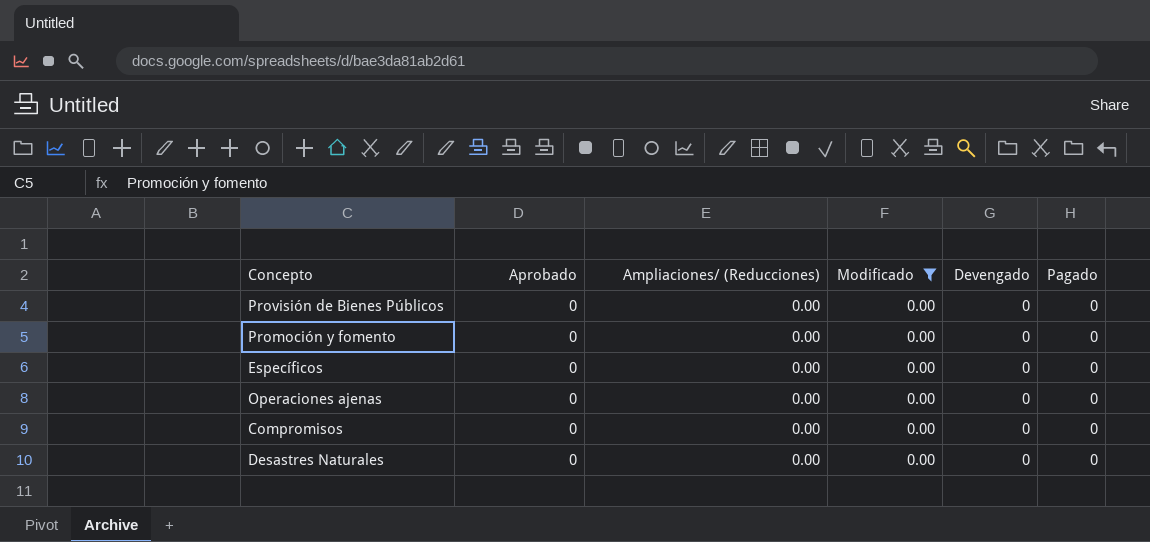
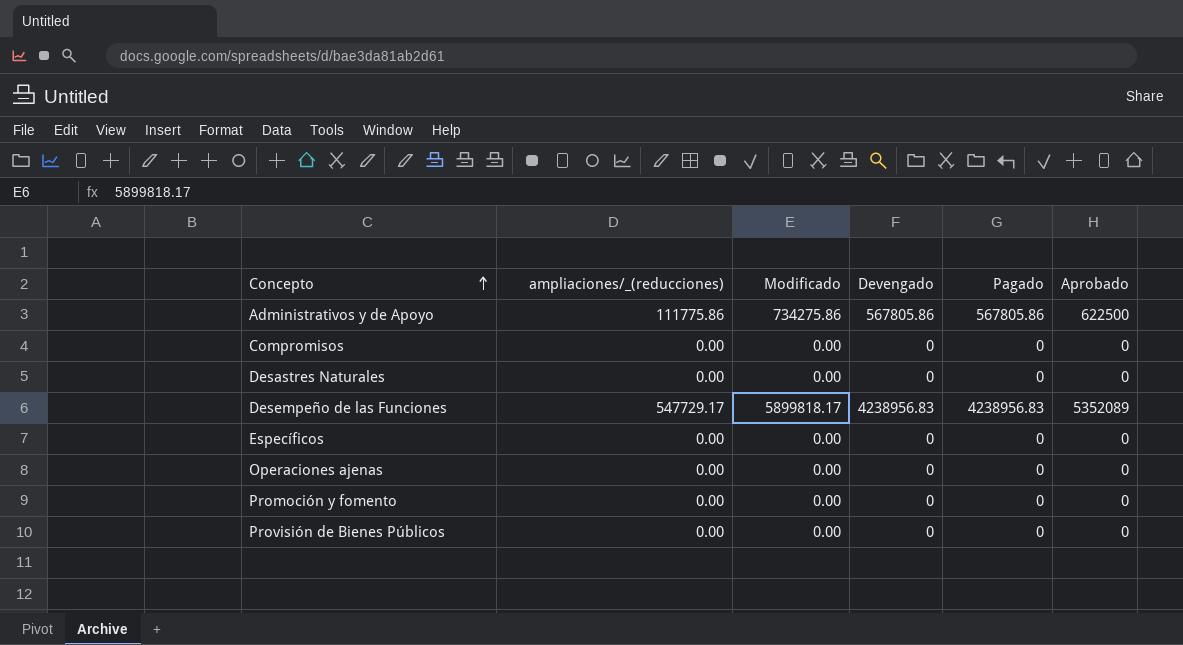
filter: Modificado = 0.00 -> none
row order: none -> Concepto ascending
column name: Ampliaciones/ (Reducciones) -> ampliaciones/_(reducciones)
column Aprobado | position: 2 -> 6

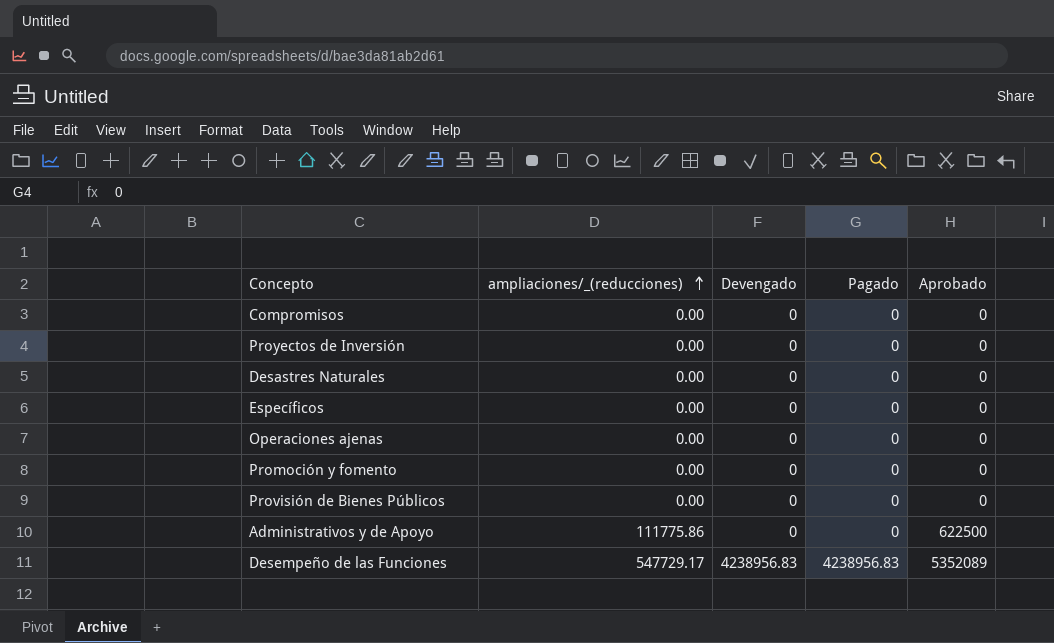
row order: Concepto ascending -> ampliaciones/_(reducciones) ascending
column Modificado | position: 3 -> none
row Proyectos de Inversión: none -> 0.00 | 0 | 0 | 0
Administrativos y de Apoyo | Devengado: 567805.86 -> 0
Administrativos y de Apoyo | Pagado: 567805.86 -> 0

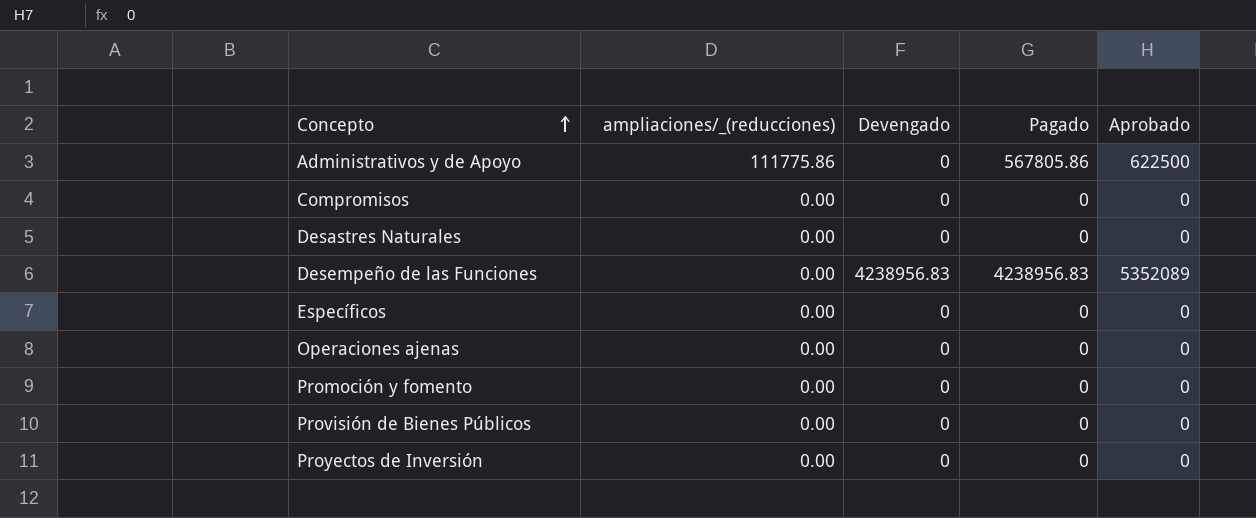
row order: ampliaciones/_(reducciones) ascending -> Concepto ascending
Administrativos y de Apoyo | Pagado: 0 -> 567805.86
Desempeño de las Funciones | ampliaciones/_(reducciones): 547729.17 -> 0.00

